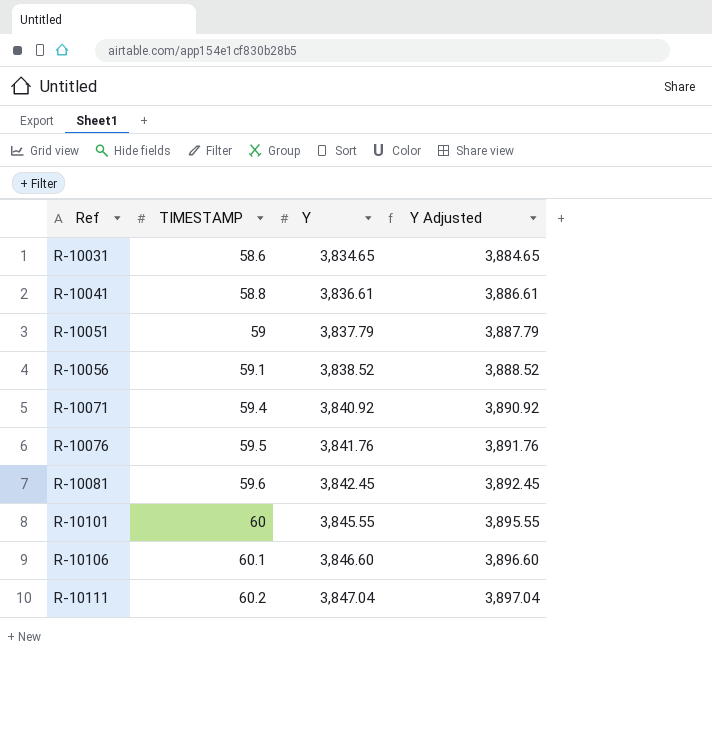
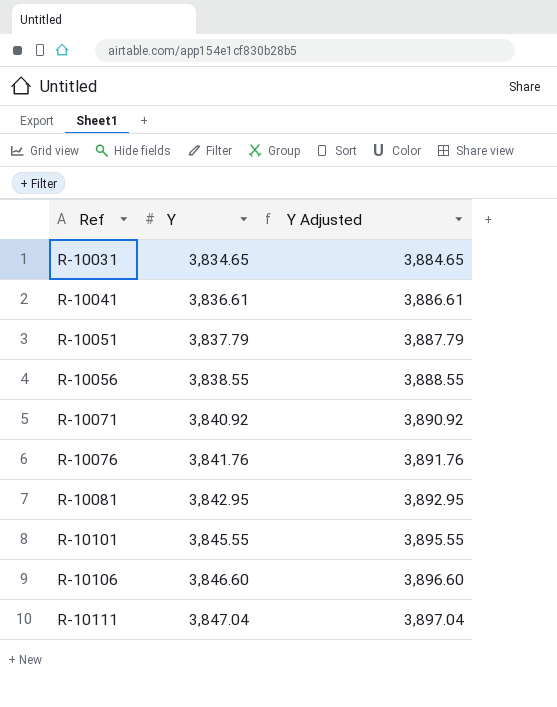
column TIMESTAMP | position: 2 -> none
R-10056 | Y: 3,838.52 -> 3,838.55
R-10056 | Y Adjusted: 3,888.52 -> 3,888.55
R-10081 | Y: 3,842.45 -> 3,842.95
R-10081 | Y Adjusted: 3,892.45 -> 3,892.95

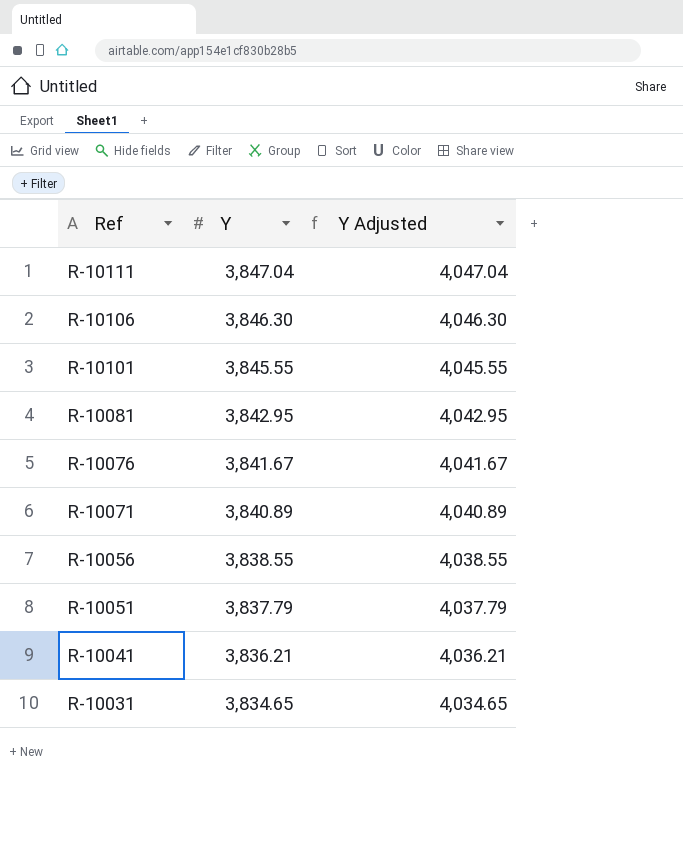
row order: Ref ascending -> Ref descending
column Y Adjusted | formula: [Y] + 50 -> [Y] + 200
R-10106 | Y: 3,846.60 -> 3,846.30
R-10076 | Y: 3,841.76 -> 3,841.67
R-10071 | Y: 3,840.92 -> 3,840.89
R-10041 | Y: 3,836.61 -> 3,836.21

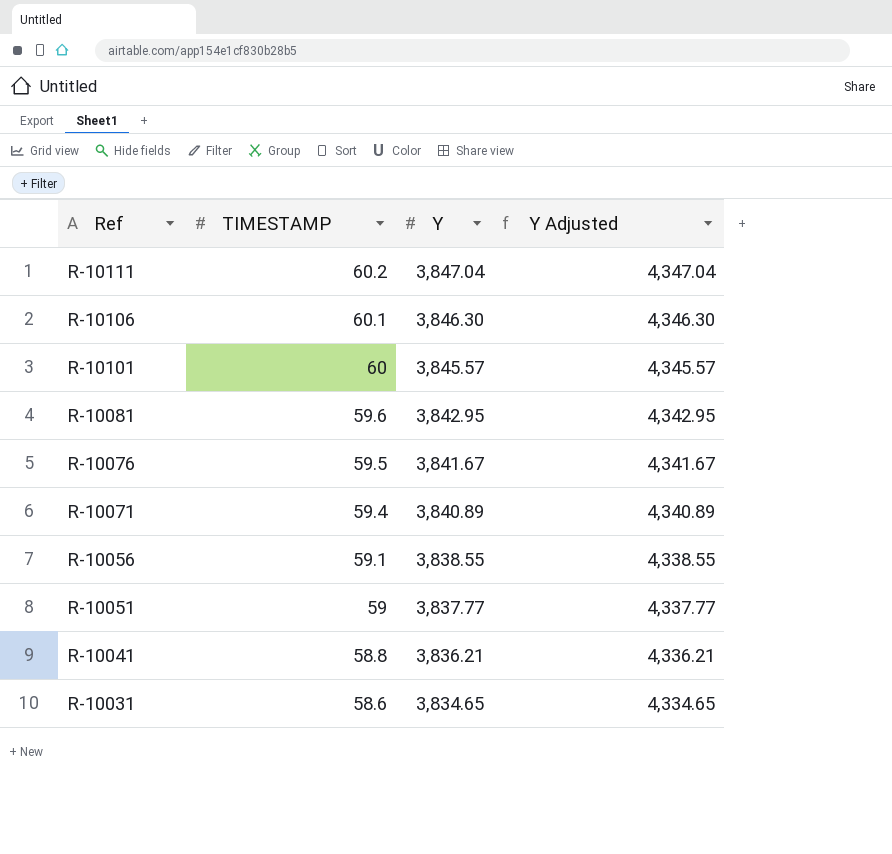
column TIMESTAMP | position: none -> 2
column Y Adjusted | formula: [Y] + 200 -> [Y] + 500
R-10101 | Y: 3,845.55 -> 3,845.57
R-10051 | Y: 3,837.79 -> 3,837.77

